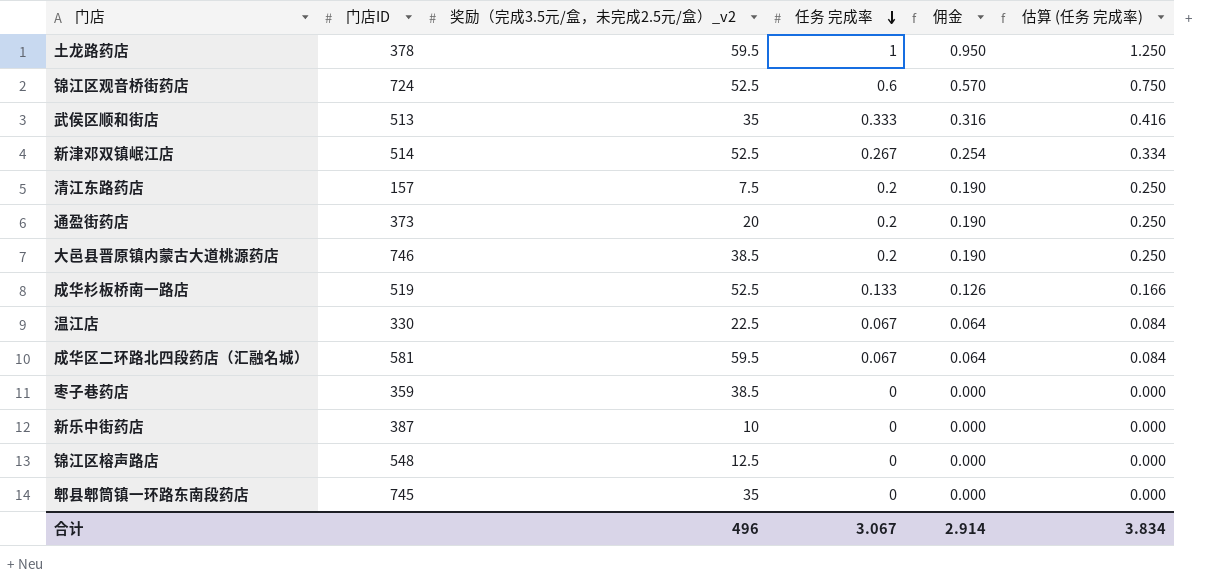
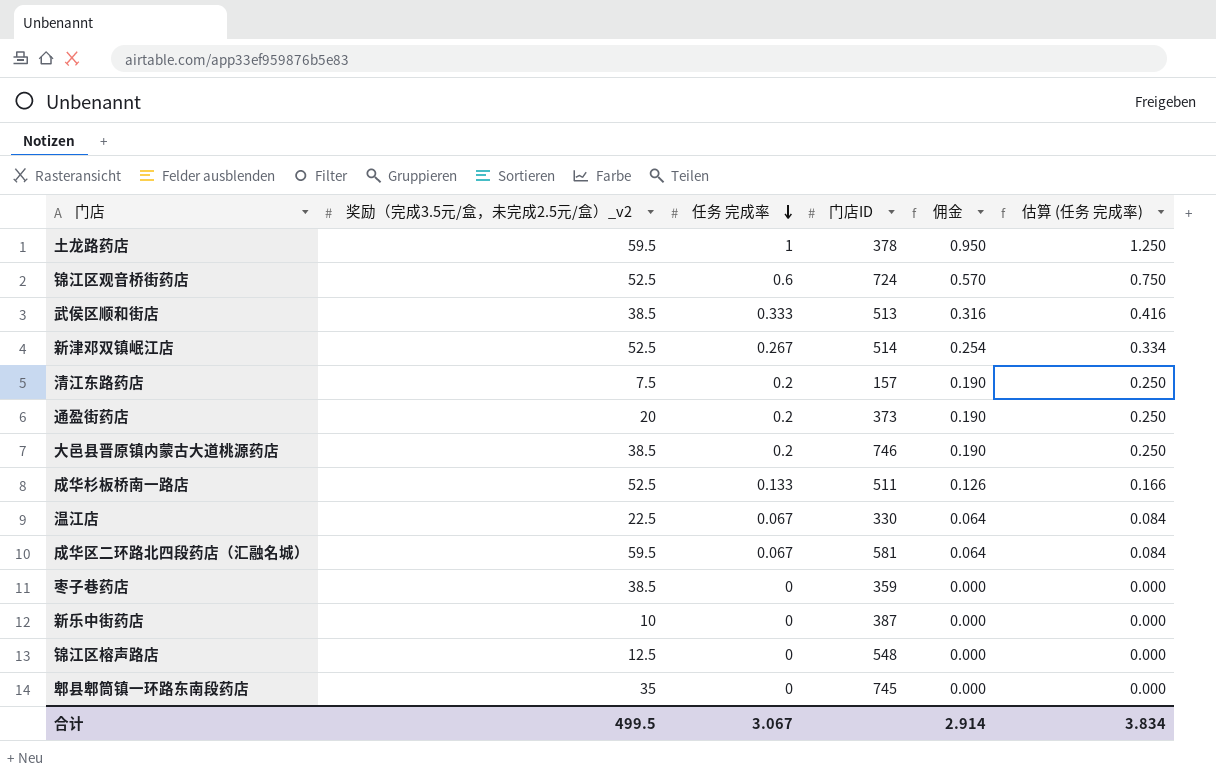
column 门店ID | position: 2 -> 4
武侯区顺和街店 | 奖励（完成3.5元/盒，未完成2.5元/盒）_v2: 35 -> 38.5
成华杉板桥南一路店 | 门店ID: 519 -> 511
合计 | 奖励（完成3.5元/盒，未完成2.5元/盒）_v2: 496 -> 499.5

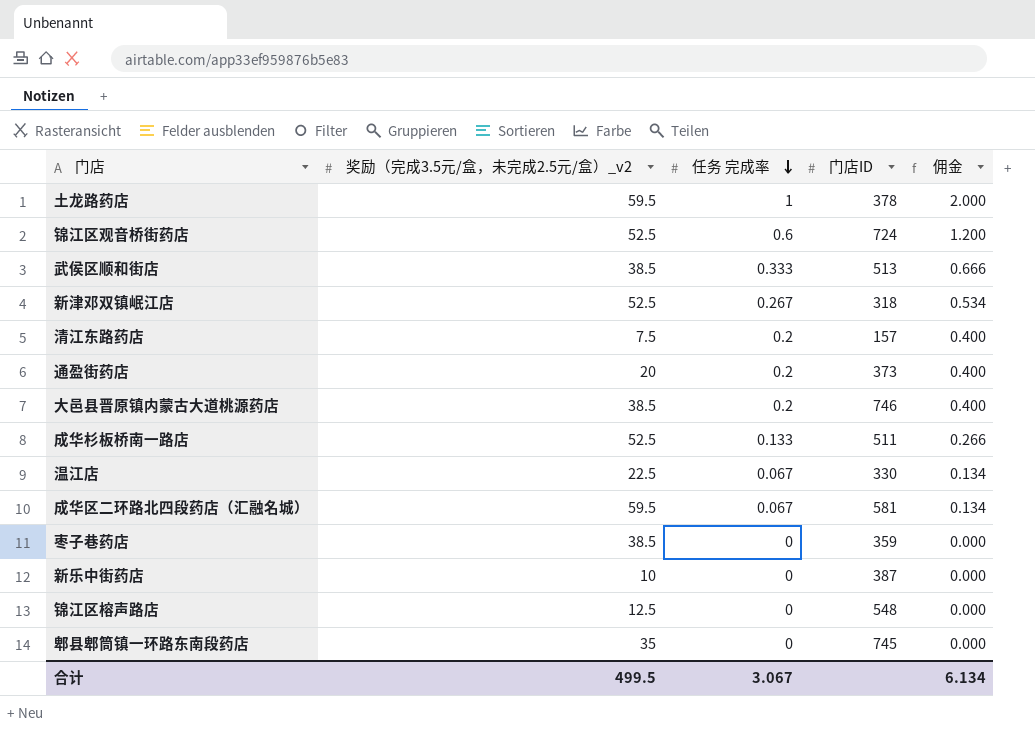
column 估算 (任务 完成率) | formula: [任务 完成率] * 1.25 -> none
column 佣金 | formula: [任务 完成率] * 0.95 -> [任务 完成率] * 2
新津邓双镇岷江店 | 门店ID: 514 -> 318
合计 | 佣金: 2.914 -> 6.134

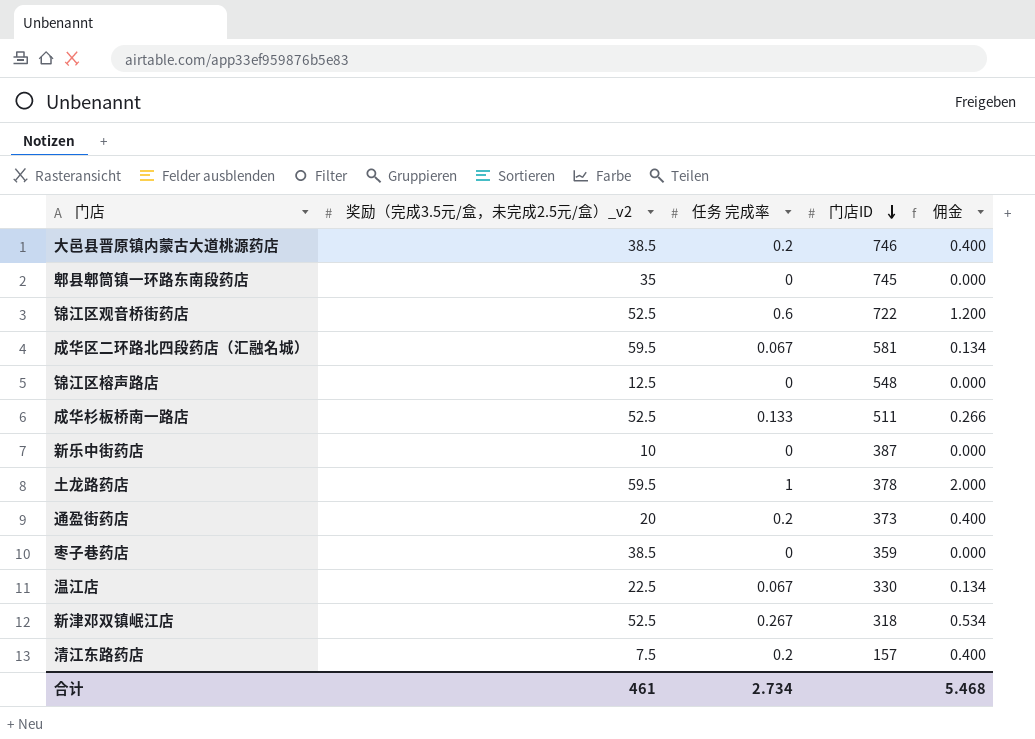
row order: 任务 完成率 descending -> 门店ID descending
row 武侯区顺和街店: 38.5 | 0.333 | 513 | 0.666 -> none
锦江区观音桥街药店 | 门店ID: 724 -> 722
合计 | 奖励（完成3.5元/盒，未完成2.5元/盒）_v2: 499.5 -> 461
合计 | 任务 完成率: 3.067 -> 2.734
合计 | 佣金: 6.134 -> 5.468

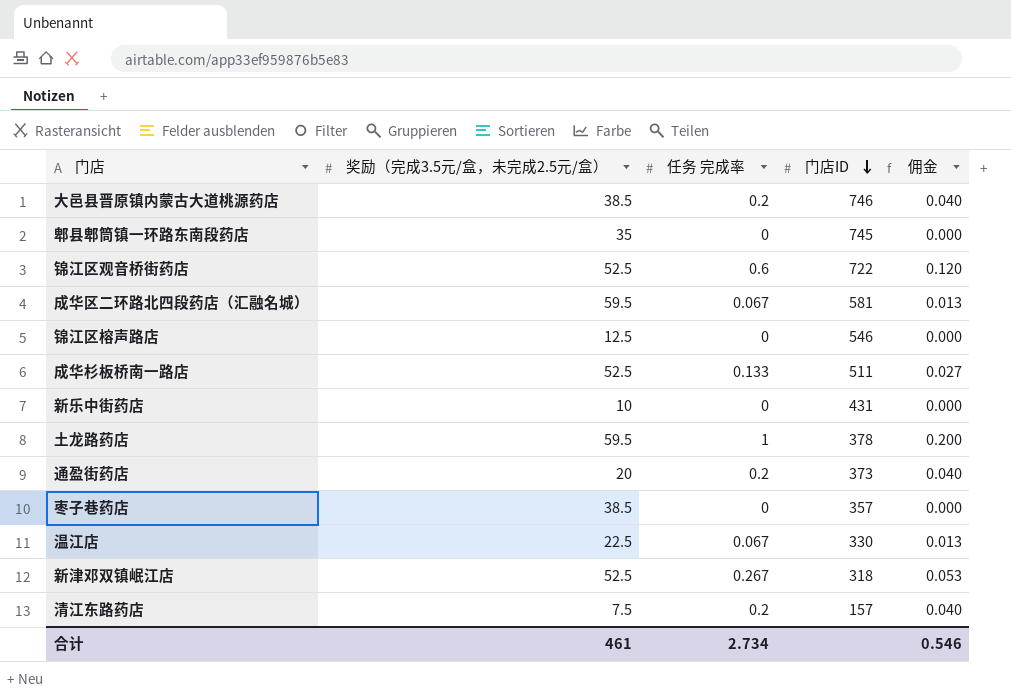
column name: 奖励（完成3.5元/盒，未完成2.5元/盒）_v2 -> 奖励（完成3.5元/盒，未完成2.5元/盒）
column 佣金 | formula: [任务 完成率] * 2 -> [任务 完成率] * 0.2
锦江区榕声路店 | 门店ID: 548 -> 546
新乐中街药店 | 门店ID: 387 -> 431
枣子巷药店 | 门店ID: 359 -> 357
合计 | 佣金: 5.468 -> 0.546

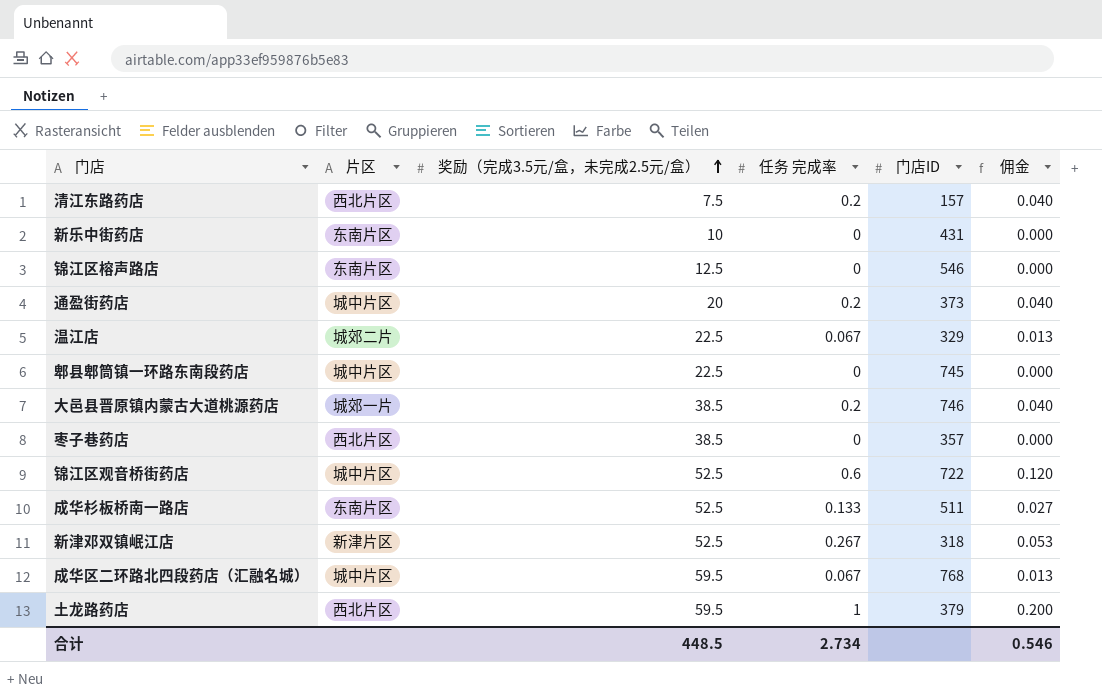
row order: 门店ID descending -> 奖励（完成3.5元/盒，未完成2.5元/盒） ascending
column 片区 | position: none -> 2
温江店 | 门店ID: 330 -> 329
郫县郫筒镇一环路东南段药店 | 奖励（完成3.5元/盒，未完成2.5元/盒）: 35 -> 22.5
成华区二环路北四段药店（汇融名城） | 门店ID: 581 -> 768
土龙路药店 | 门店ID: 378 -> 379
合计 | 奖励（完成3.5元/盒，未完成2.5元/盒）: 461 -> 448.5

